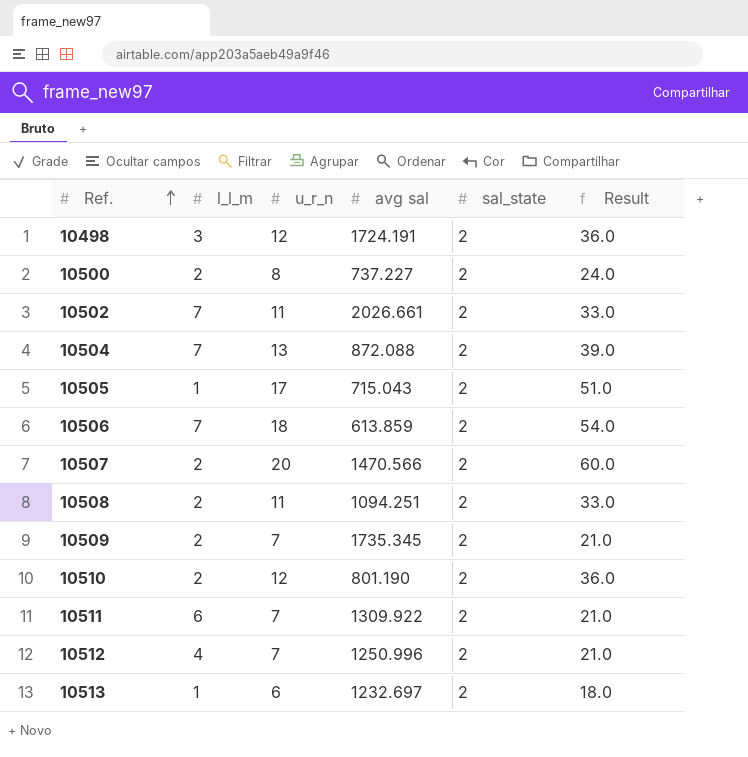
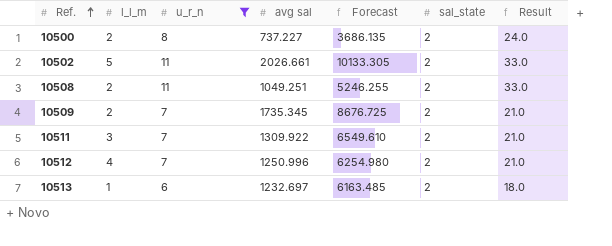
filter: none -> u_r_n <= 11
column Forecast | formula: none -> [avg sal] * 5
10502 | l_l_m: 7 -> 5
10508 | avg sal: 1094.251 -> 1049.251
10511 | l_l_m: 6 -> 3

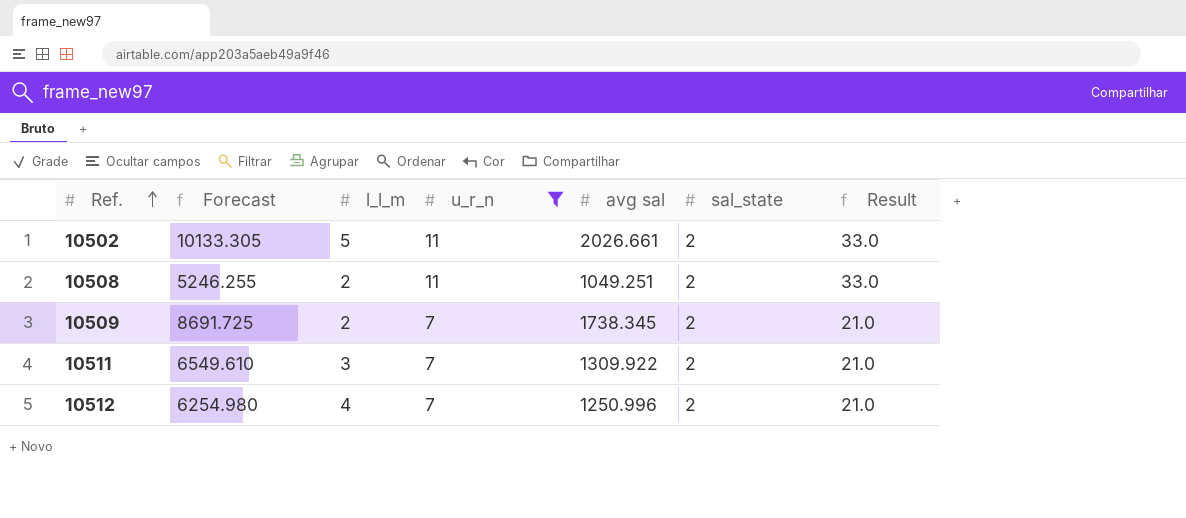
column Forecast | position: 5 -> 2
row 10500: 2 | 8 | 737.227 | 3686.135 | 2 | 24.0 -> none
row 10513: 1 | 6 | 1232.697 | 6163.485 | 2 | 18.0 -> none
10509 | Forecast: 8676.725 -> 8691.725
10509 | avg sal: 1735.345 -> 1738.345

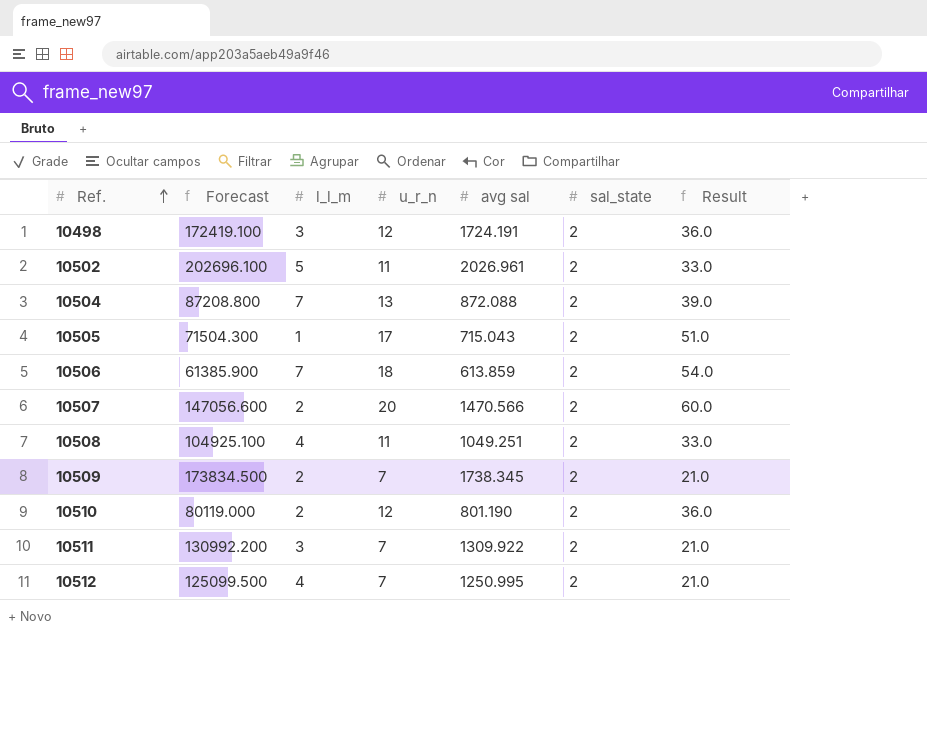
filter: u_r_n <= 11 -> none
column Forecast | formula: [avg sal] * 5 -> [avg sal] * 100
10502 | avg sal: 2026.661 -> 2026.961
10508 | l_l_m: 2 -> 4
10512 | avg sal: 1250.996 -> 1250.995

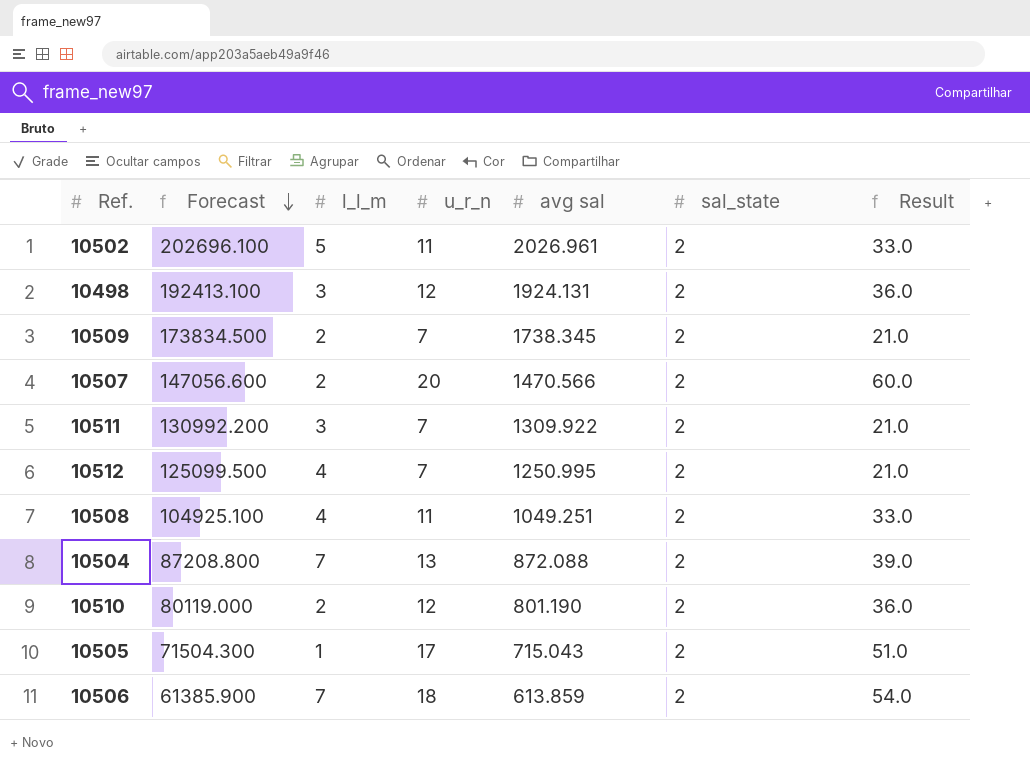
row order: Ref. ascending -> Forecast descending
10498 | Forecast: 172419.100 -> 192413.100
10498 | avg sal: 1724.191 -> 1924.131

